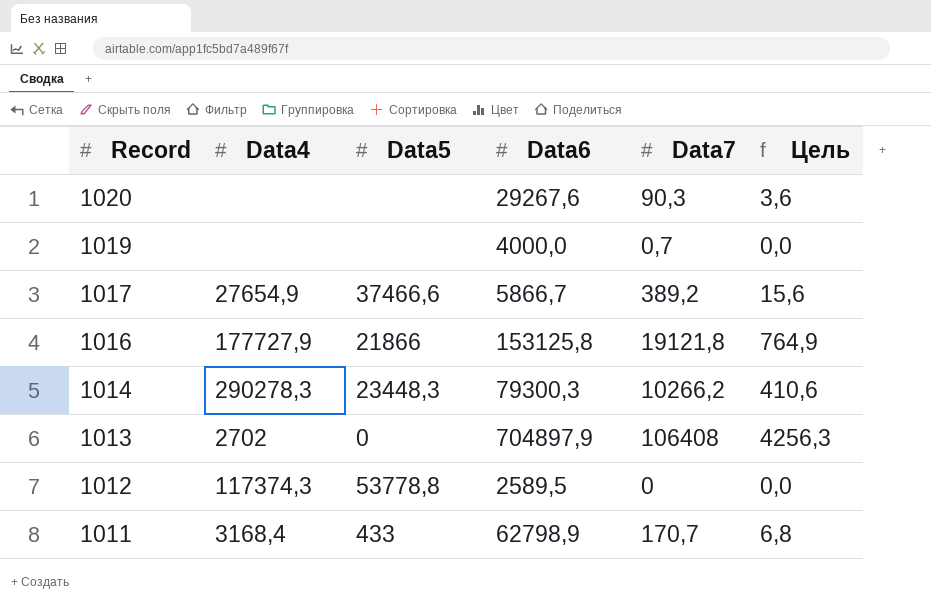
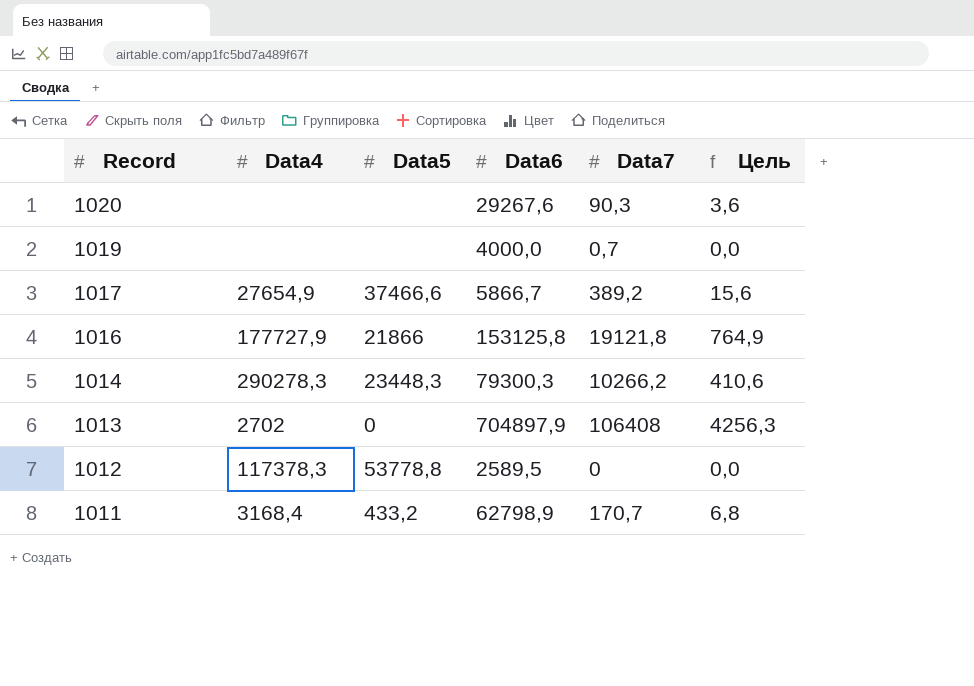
1012 | Data4: 117374,3 -> 117378,3
1011 | Data5: 433 -> 433,2

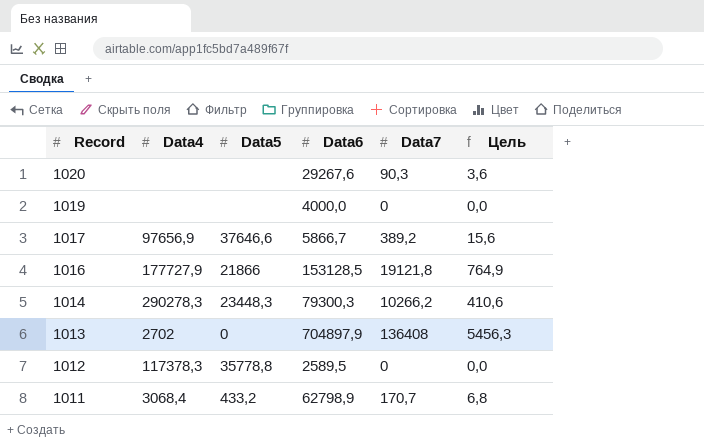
1019 | Data7: 0,7 -> 0
1017 | Data4: 27654,9 -> 97656,9
1017 | Data5: 37466,6 -> 37646,6
1016 | Data6: 153125,8 -> 153128,5
1013 | Data7: 106408 -> 136408
1013 | Цель: 4256,3 -> 5456,3
1012 | Data5: 53778,8 -> 35778,8
1011 | Data4: 3168,4 -> 3068,4

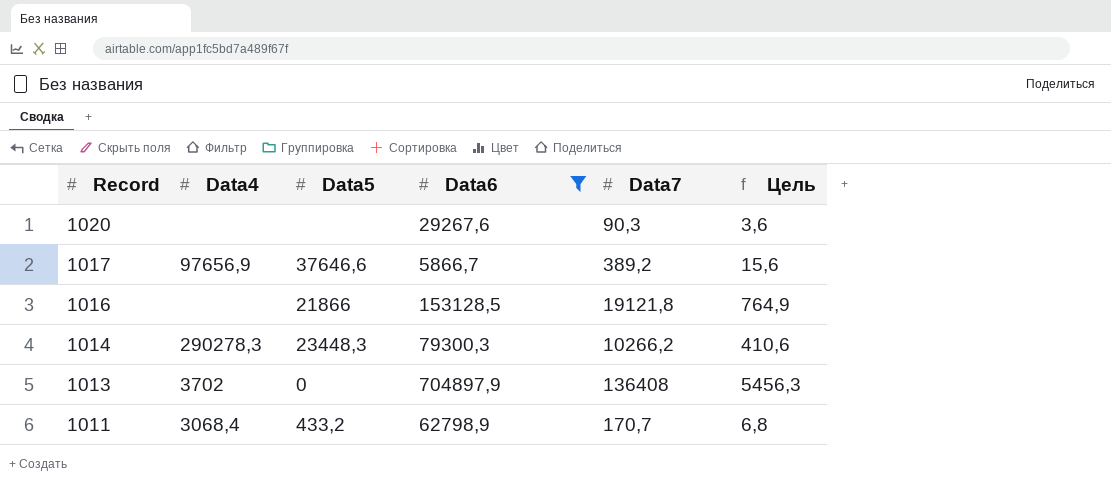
filter: none -> Data6 >= 5866,7
1016 | Data4: 177727,9 -> none
1013 | Data4: 2702 -> 3702

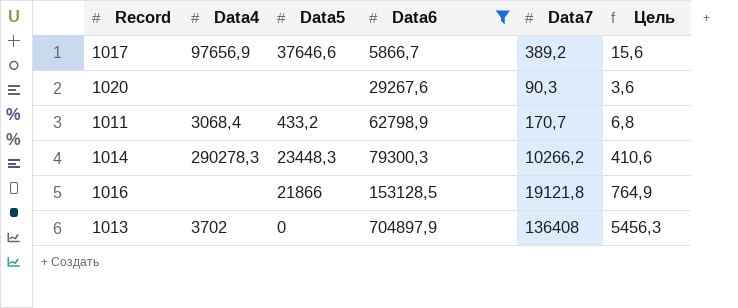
row order: Record descending -> Data6 ascending

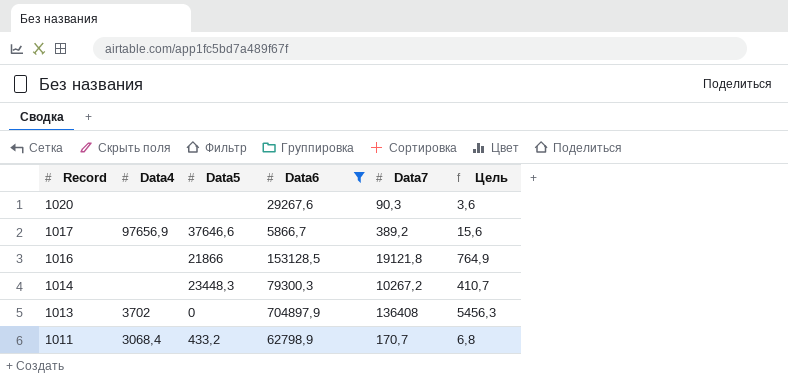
row order: Data6 ascending -> Record descending
1014 | Data4: 290278,3 -> none
1014 | Data7: 10266,2 -> 10267,2
1014 | Цель: 410,6 -> 410,7

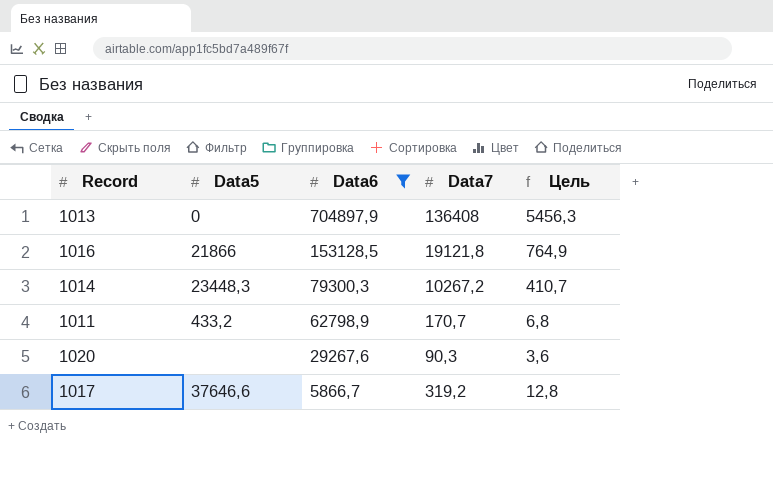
row order: Record descending -> Data6 descending
column Data4 | position: 2 -> none
1017 | Data7: 389,2 -> 319,2
1017 | Цель: 15,6 -> 12,8

